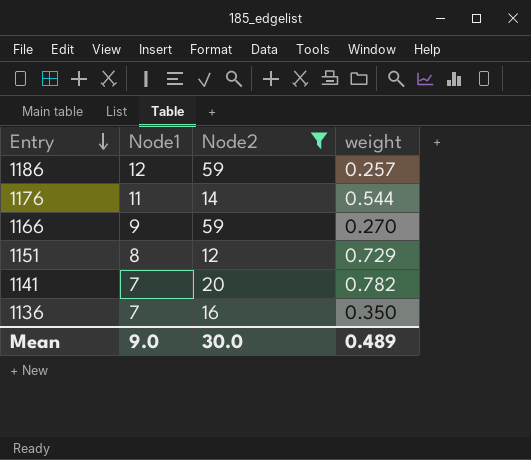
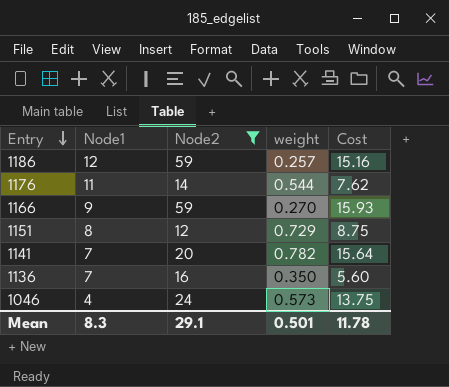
column Cost | formula: none -> [Node2] * [weight]
row 1046: none -> 4 | 24 | 0.573 | 13.75
Mean | Node1: 9.0 -> 8.3
Mean | Node2: 30.0 -> 29.1
Mean | weight: 0.489 -> 0.501

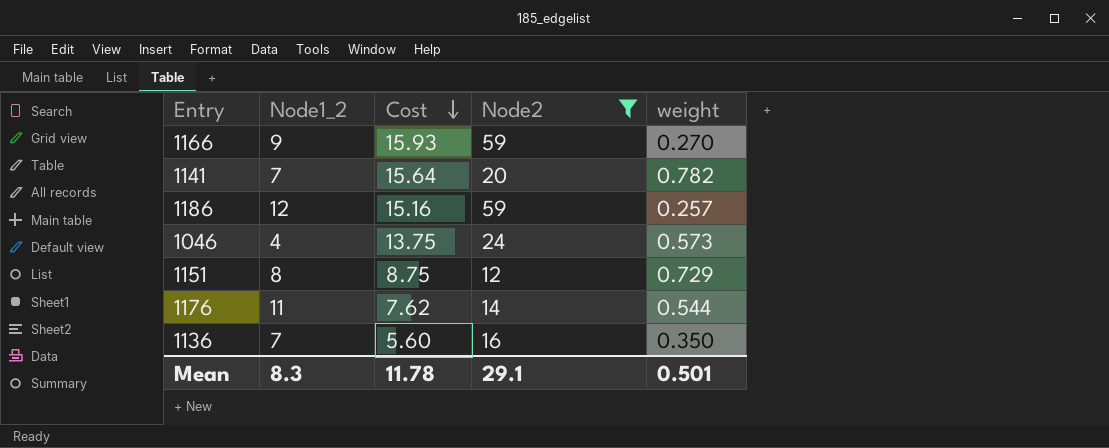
row order: Entry descending -> Cost descending
column name: Node1 -> Node1_2
column Cost | position: 5 -> 3

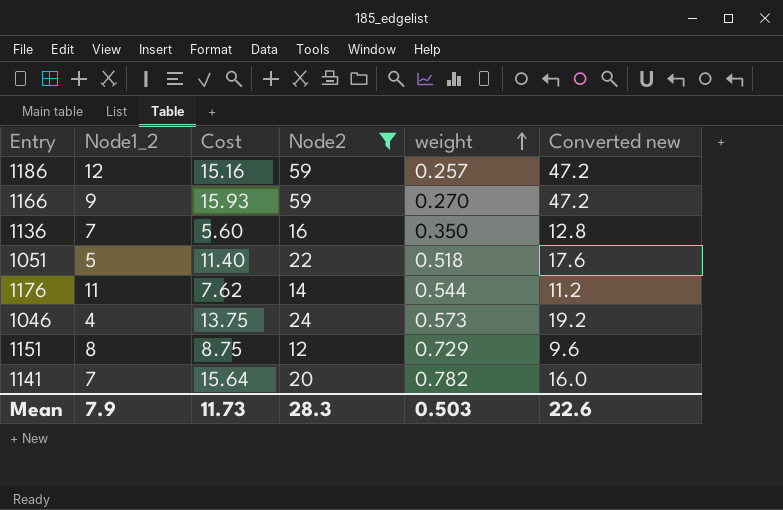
row order: Cost descending -> weight ascending
column Converted new | formula: none -> [Node2] * 0.8
row 1051: none -> 5 | 11.40 | 22 | 0.518 | 17.6
Mean | Node1_2: 8.3 -> 7.9
Mean | Cost: 11.78 -> 11.73
Mean | Node2: 29.1 -> 28.3
Mean | weight: 0.501 -> 0.503

